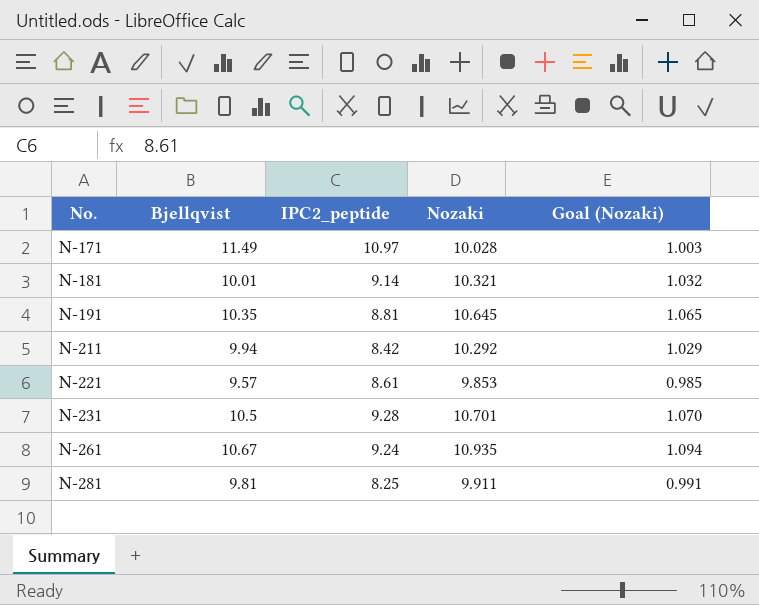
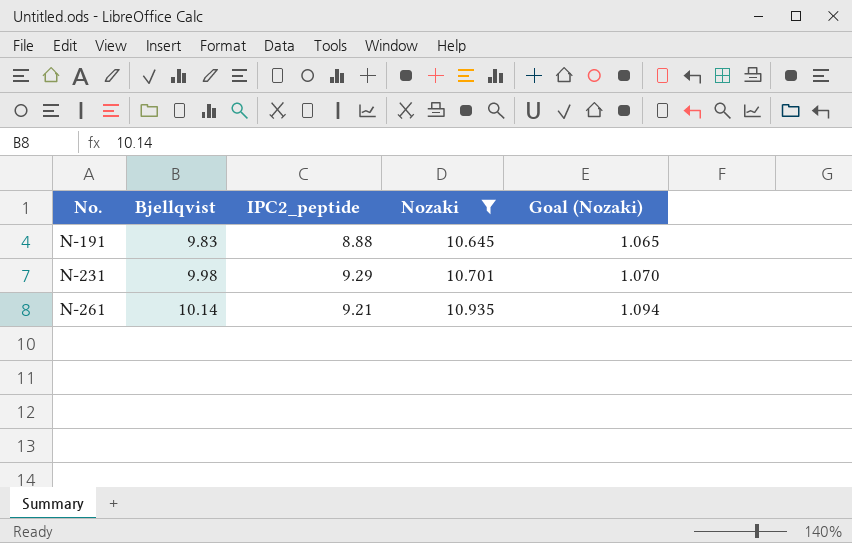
filter: none -> Nozaki >= 10.645
N-191 | Bjellqvist: 10.35 -> 9.83
N-191 | IPC2_peptide: 8.81 -> 8.88
N-231 | Bjellqvist: 10.5 -> 9.98
N-231 | IPC2_peptide: 9.28 -> 9.29
N-261 | Bjellqvist: 10.67 -> 10.14
N-261 | IPC2_peptide: 9.24 -> 9.21

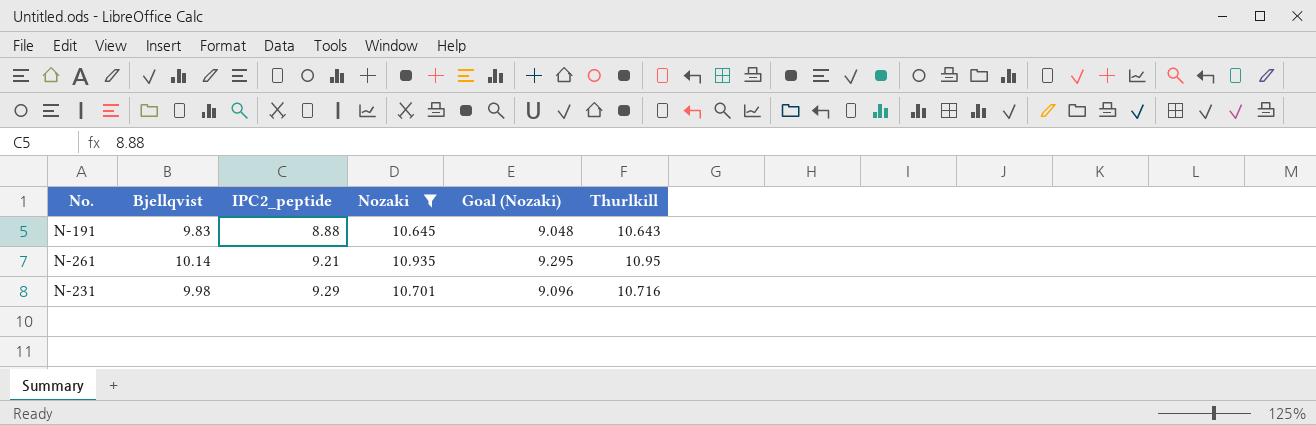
row order: No. ascending -> IPC2_peptide ascending
column Goal (Nozaki) | formula: [Nozaki] * 0.1 -> [Nozaki] * 0.85
column Thurlkill | position: none -> 6

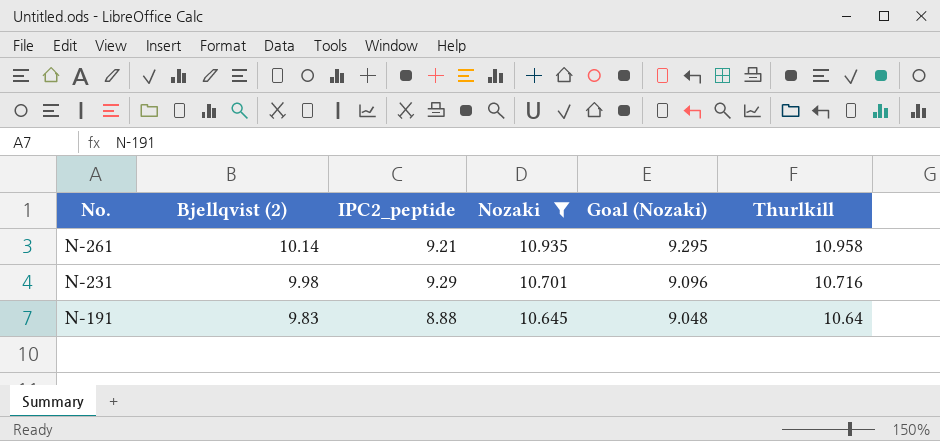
row order: IPC2_peptide ascending -> No. descending
column name: Bjellqvist -> Bjellqvist (2)
N-261 | Thurlkill: 10.95 -> 10.958
N-191 | Thurlkill: 10.643 -> 10.64

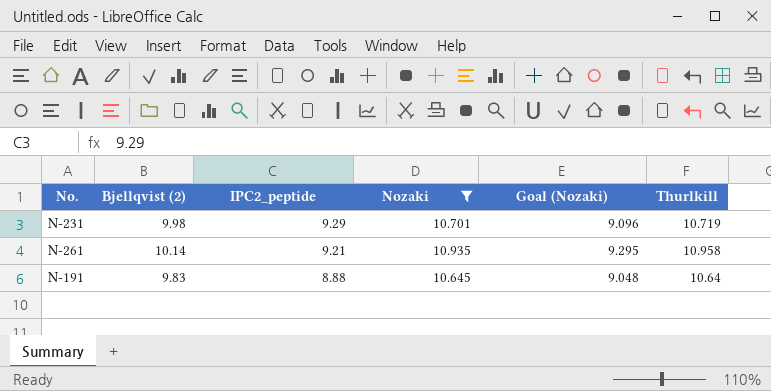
row order: No. descending -> IPC2_peptide descending
N-231 | Thurlkill: 10.716 -> 10.719

